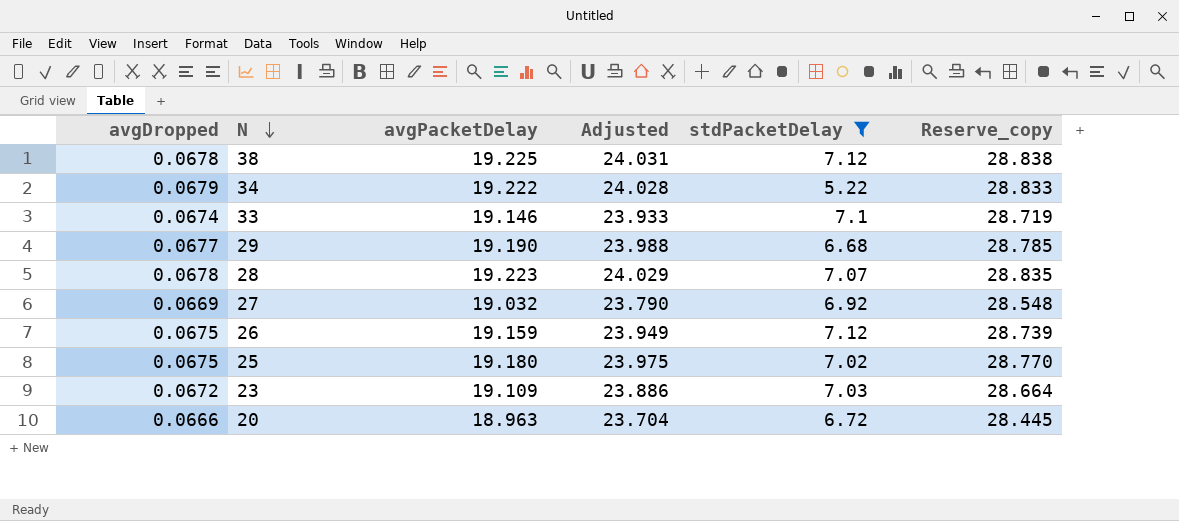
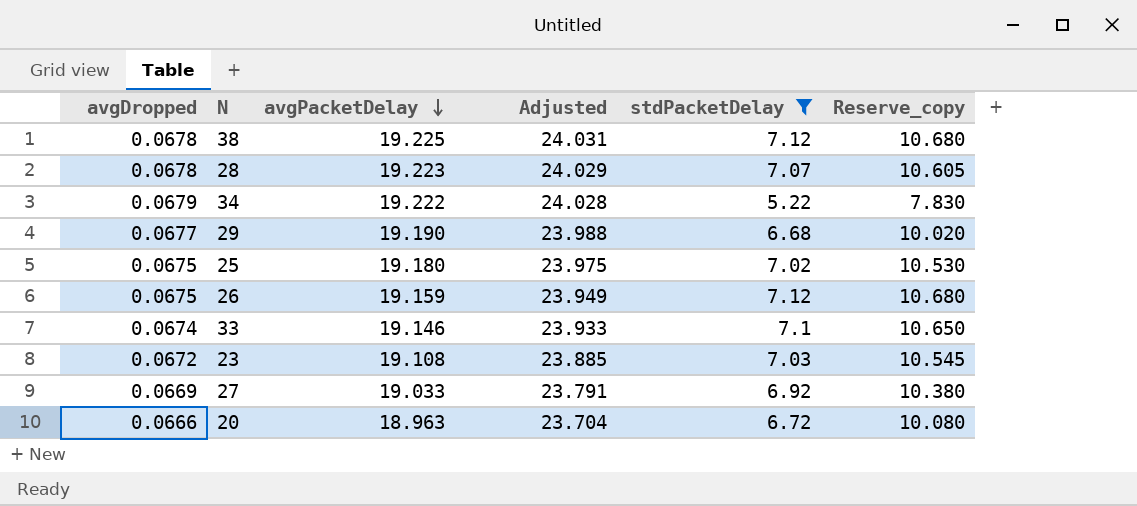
row order: N descending -> avgPacketDelay descending
column Reserve_copy | formula: [avgPacketDelay] * 1.5 -> [stdPacketDelay] * 1.5
23 | avgPacketDelay: 19.109 -> 19.108
23 | Adjusted: 23.886 -> 23.885
27 | avgPacketDelay: 19.032 -> 19.033
27 | Adjusted: 23.790 -> 23.791

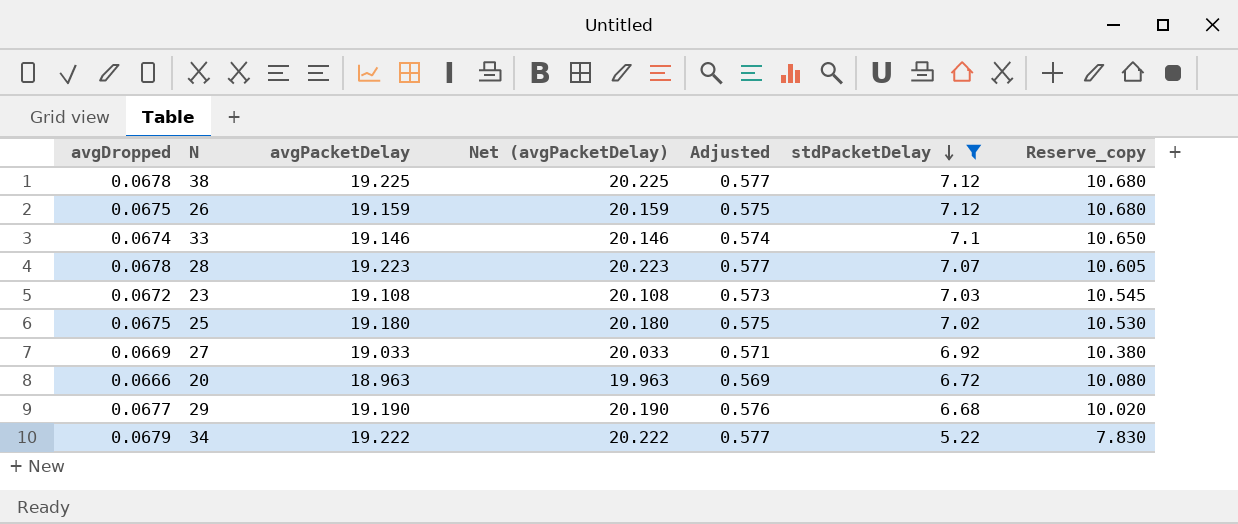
row order: avgPacketDelay descending -> stdPacketDelay descending
column Net (avgPacketDelay) | formula: none -> [avgPacketDelay] + 1
column Adjusted | formula: [avgPacketDelay] * 1.25 -> [avgPacketDelay] * 0.03

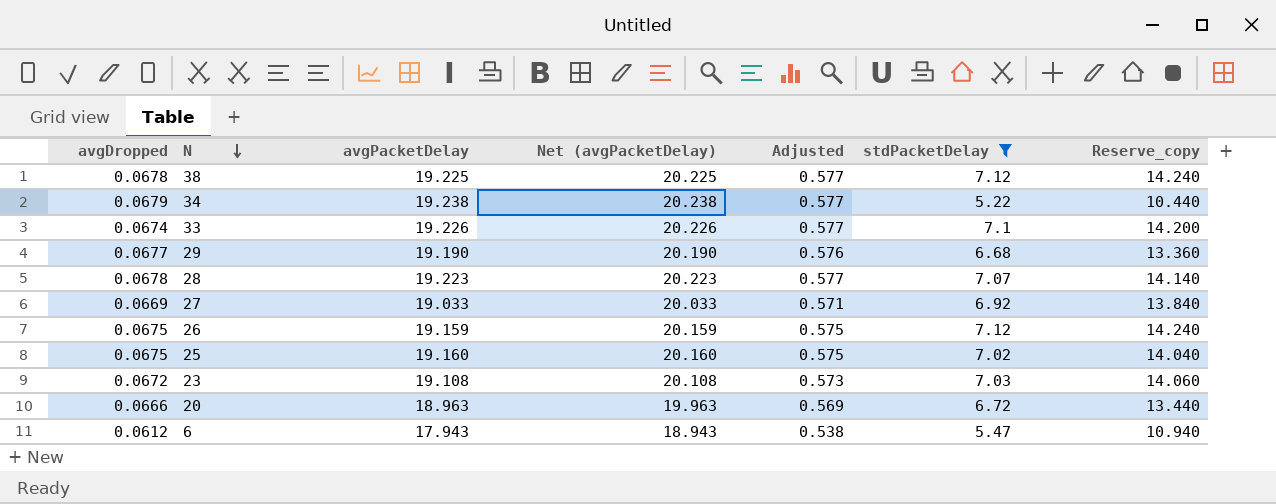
row order: stdPacketDelay descending -> N descending
column Reserve_copy | formula: [stdPacketDelay] * 1.5 -> [stdPacketDelay] * 2
34 | avgPacketDelay: 19.222 -> 19.238
34 | Net (avgPacketDelay): 20.222 -> 20.238
33 | avgPacketDelay: 19.146 -> 19.226
33 | Net (avgPacketDelay): 20.146 -> 20.226
33 | Adjusted: 0.574 -> 0.577
25 | avgPacketDelay: 19.180 -> 19.160
25 | Net (avgPacketDelay): 20.180 -> 20.160
row 6: none -> 0.0612 | 17.943 | 18.943 | 0.538 | 5.47 | 10.940

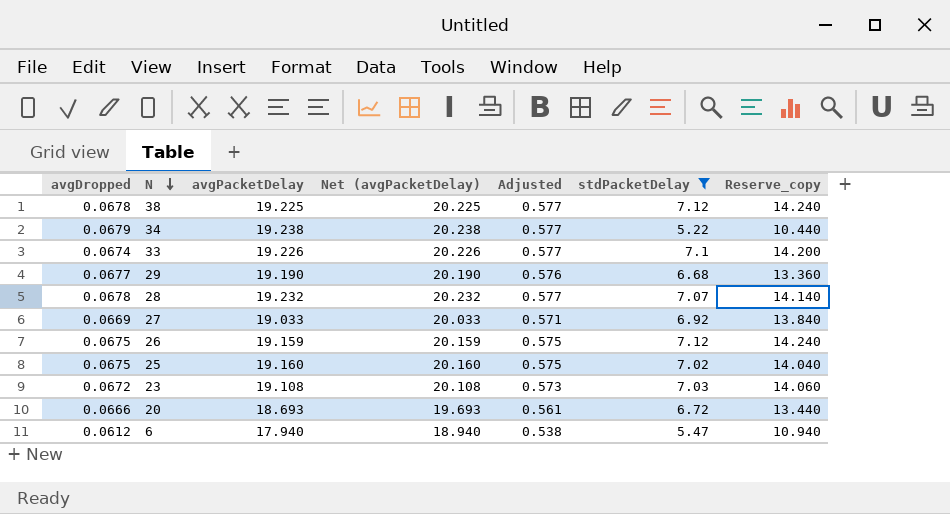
28 | avgPacketDelay: 19.223 -> 19.232
28 | Net (avgPacketDelay): 20.223 -> 20.232
20 | avgPacketDelay: 18.963 -> 18.693
20 | Net (avgPacketDelay): 19.963 -> 19.693
20 | Adjusted: 0.569 -> 0.561
6 | avgPacketDelay: 17.943 -> 17.940
6 | Net (avgPacketDelay): 18.943 -> 18.940

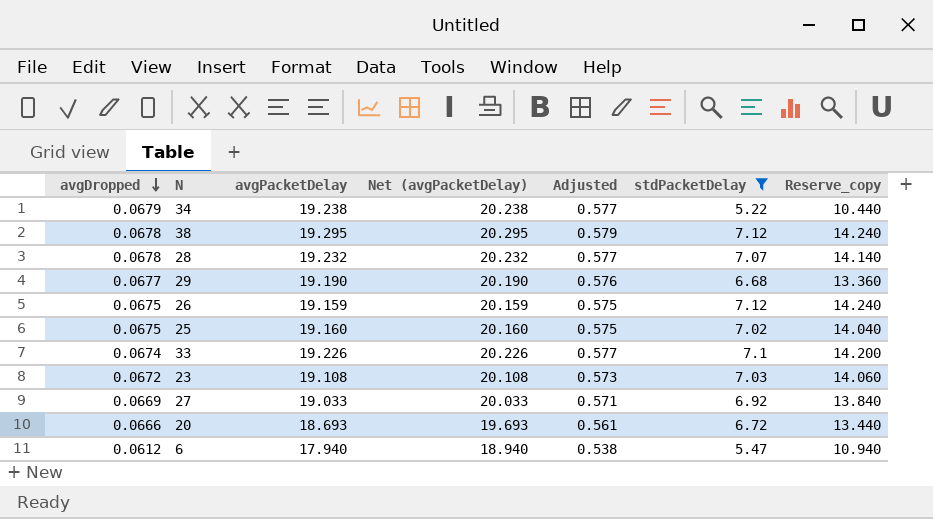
row order: N descending -> avgDropped descending
38 | avgPacketDelay: 19.225 -> 19.295
38 | Net (avgPacketDelay): 20.225 -> 20.295
38 | Adjusted: 0.577 -> 0.579

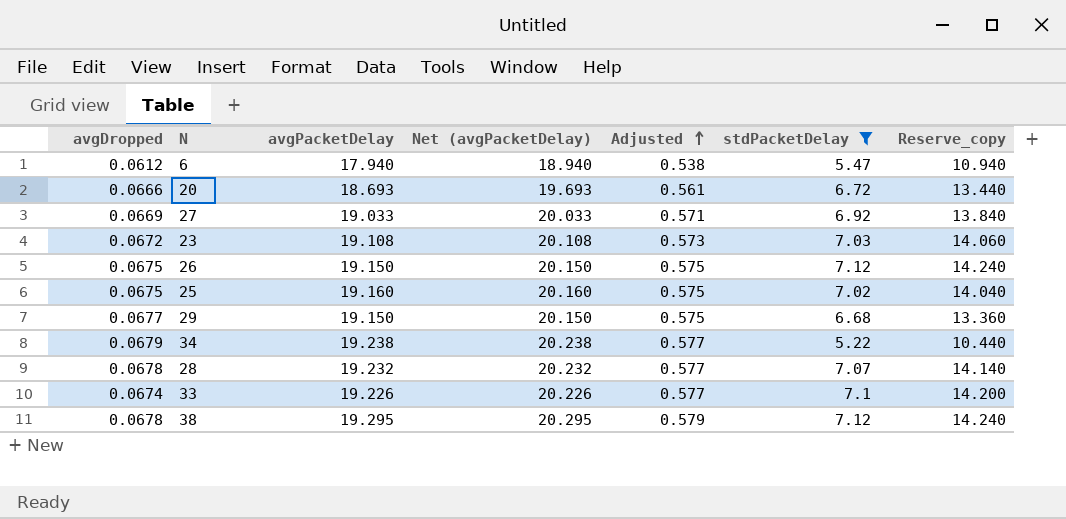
row order: avgDropped descending -> Adjusted ascending
26 | avgPacketDelay: 19.159 -> 19.150
26 | Net (avgPacketDelay): 20.159 -> 20.150
29 | avgPacketDelay: 19.190 -> 19.150
29 | Net (avgPacketDelay): 20.190 -> 20.150
29 | Adjusted: 0.576 -> 0.575

